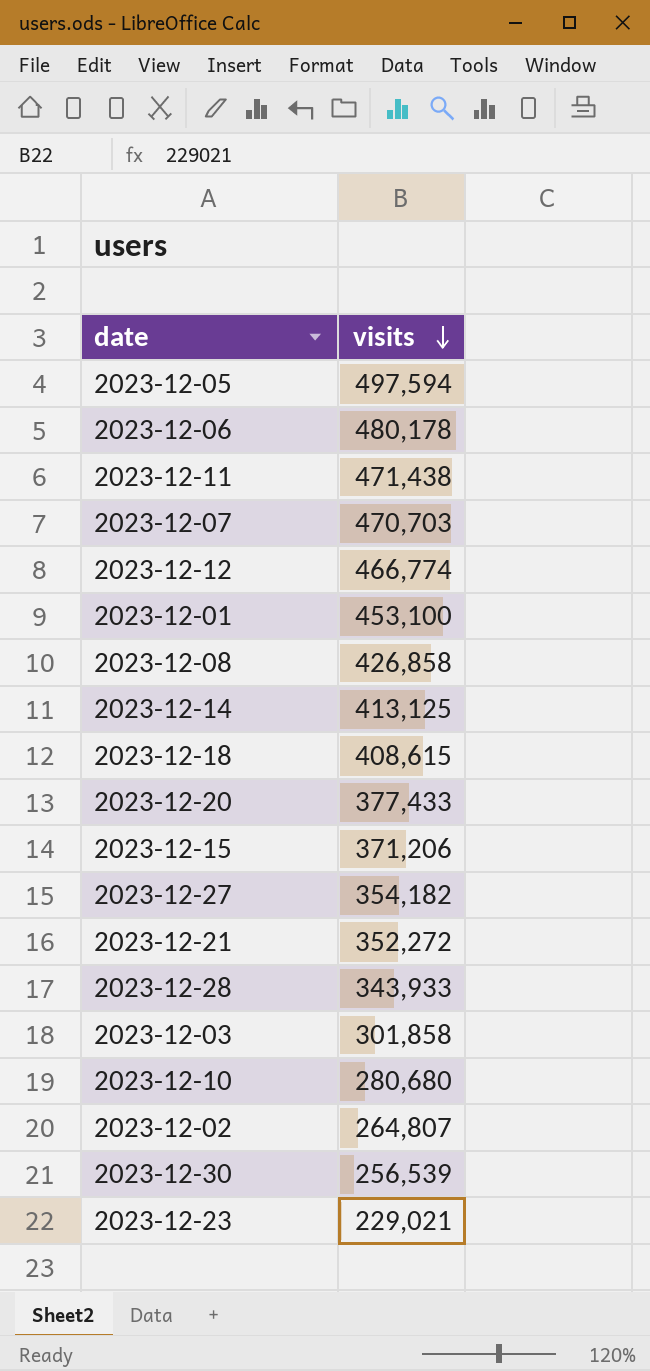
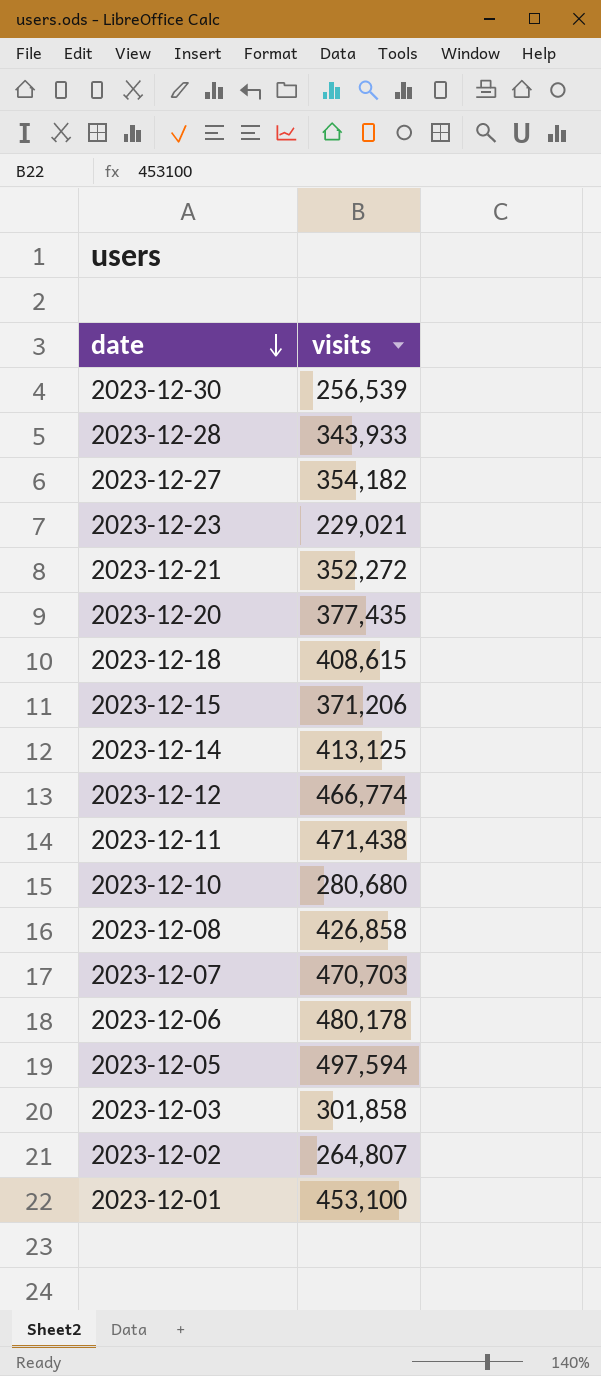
row order: visits descending -> date descending
2023-12-20 | visits: 377,433 -> 377,435

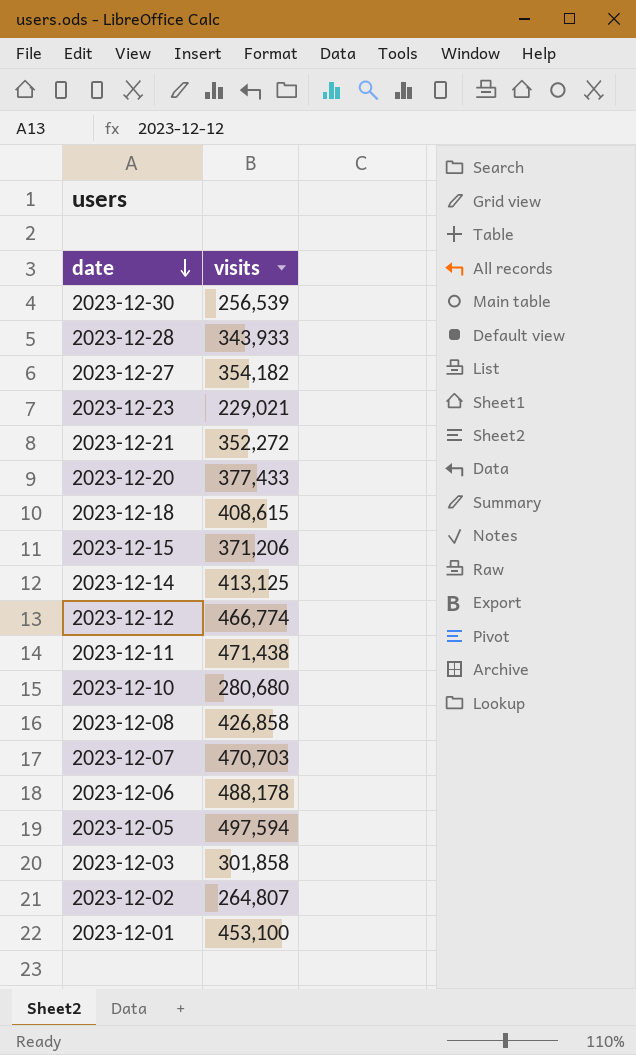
2023-12-20 | visits: 377,435 -> 377,433
2023-12-06 | visits: 480,178 -> 488,178

